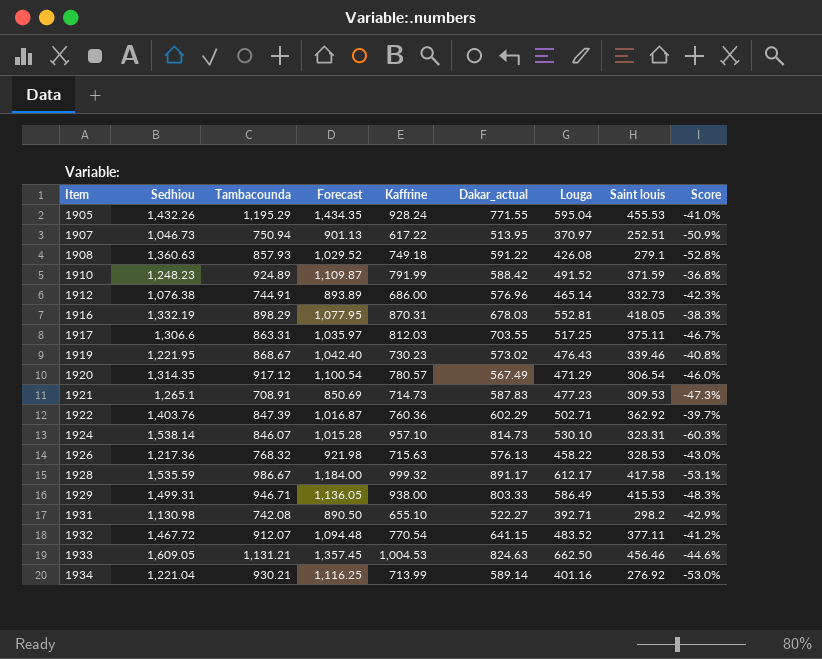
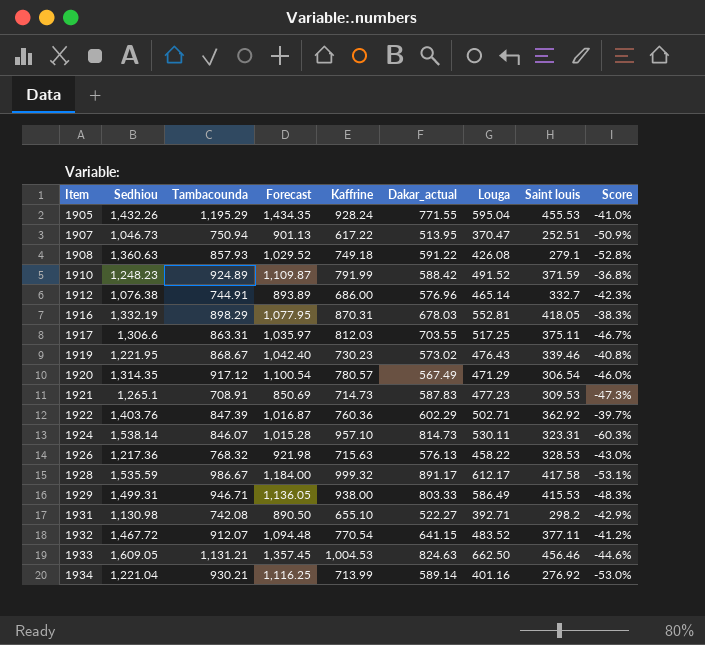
1907 | Louga: 370.97 -> 370.47
1912 | Saint louis: 332.73 -> 332.7
1924 | Louga: 530.10 -> 530.11

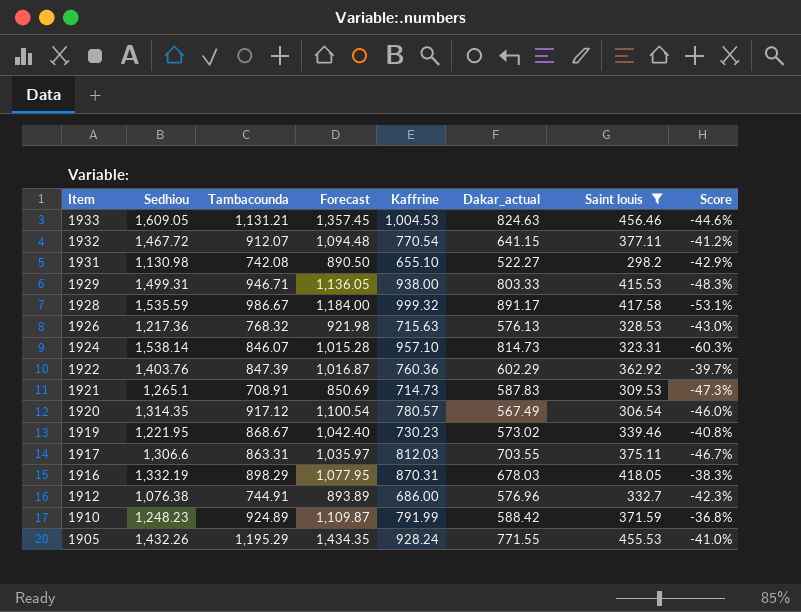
filter: none -> Saint louis >= 298.2
row order: Item ascending -> Item descending
column Louga | position: 7 -> none

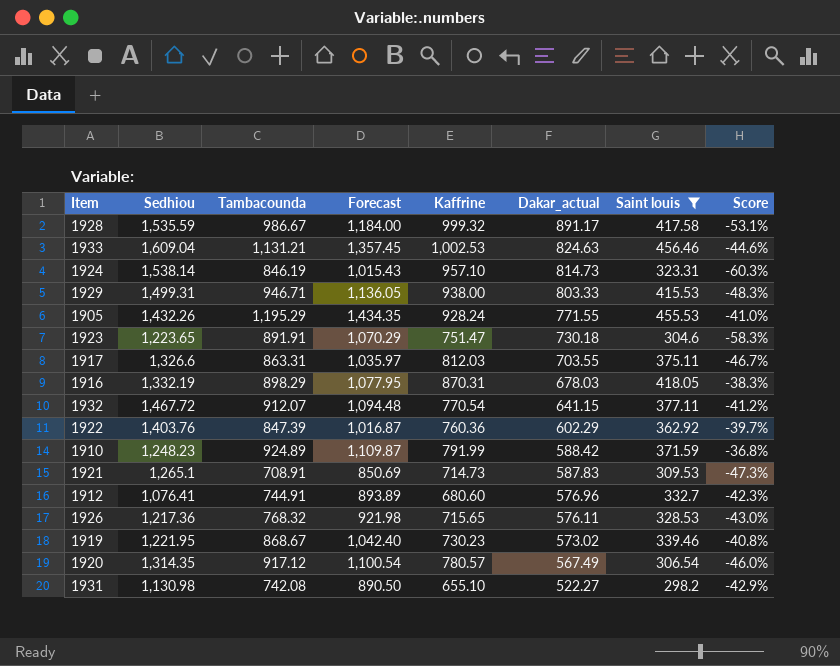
row order: Item descending -> Dakar_actual descending
1933 | Sedhiou: 1,609.05 -> 1,609.04
1933 | Kaffrine: 1,004.53 -> 1,002.53
1924 | Tambacounda: 846.07 -> 846.19
1924 | Forecast: 1,015.28 -> 1,015.43
row 1923: none -> 1,223.65 | 891.91 | 1,070.29 | 751.47 | 730.18 | 304.6 | -58.3%
1917 | Sedhiou: 1,306.6 -> 1,326.6
1912 | Sedhiou: 1,076.38 -> 1,076.41
1912 | Kaffrine: 686.00 -> 680.60
1926 | Kaffrine: 715.63 -> 715.65
1926 | Dakar_actual: 576.13 -> 576.11

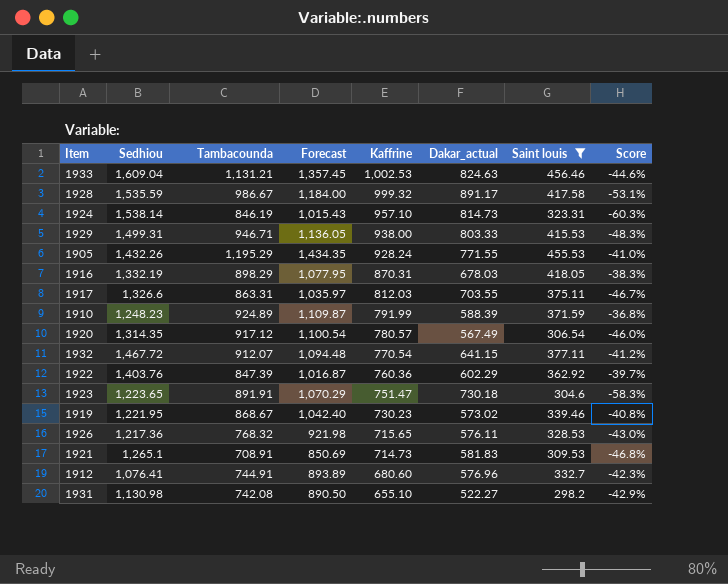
row order: Dakar_actual descending -> Kaffrine descending
1910 | Dakar_actual: 588.42 -> 588.39
1921 | Dakar_actual: 587.83 -> 581.83
1921 | Score: -47.3% -> -46.8%

